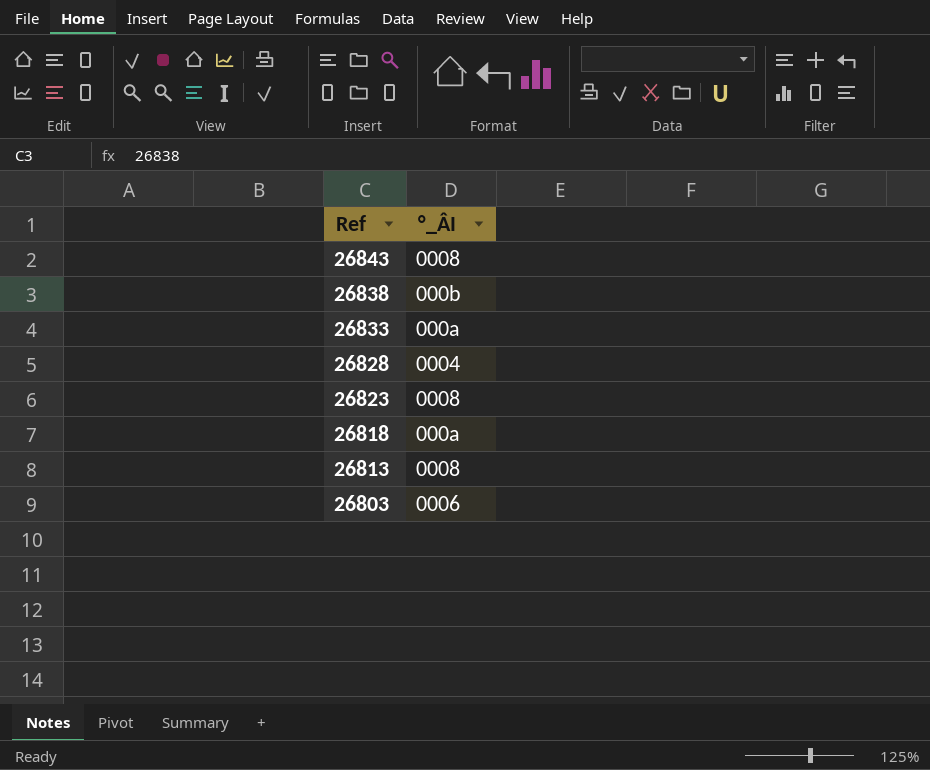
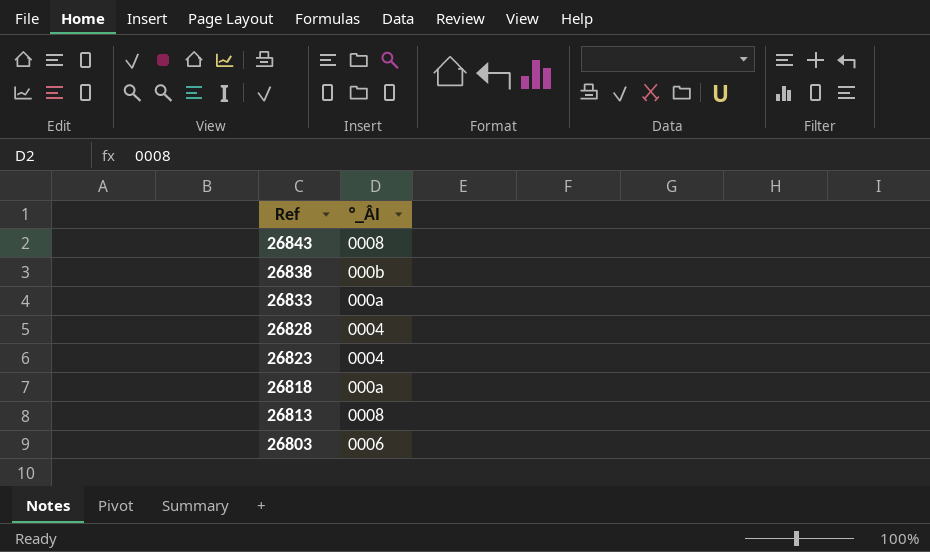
26823 | °_ÂI: 0008 -> 0004

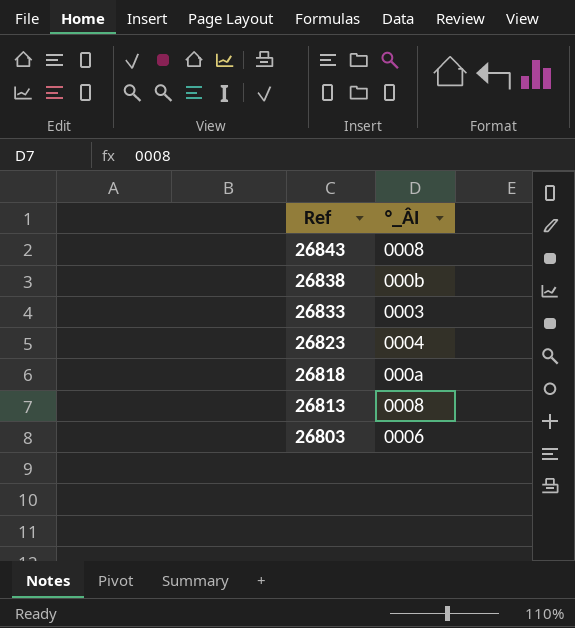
row 26828: 0004 -> none
26833 | °_ÂI: 000a -> 0003

